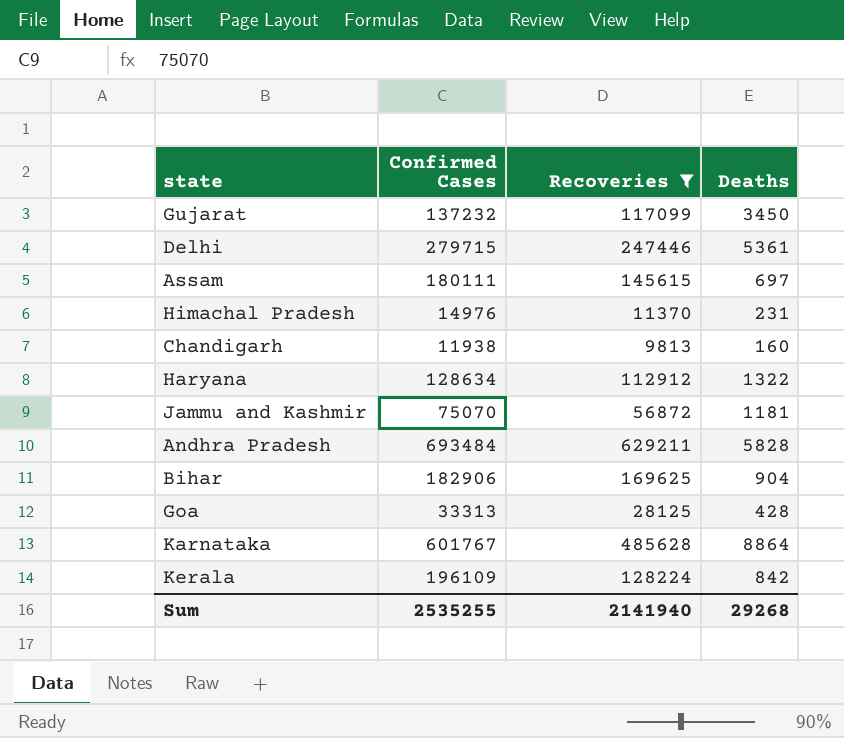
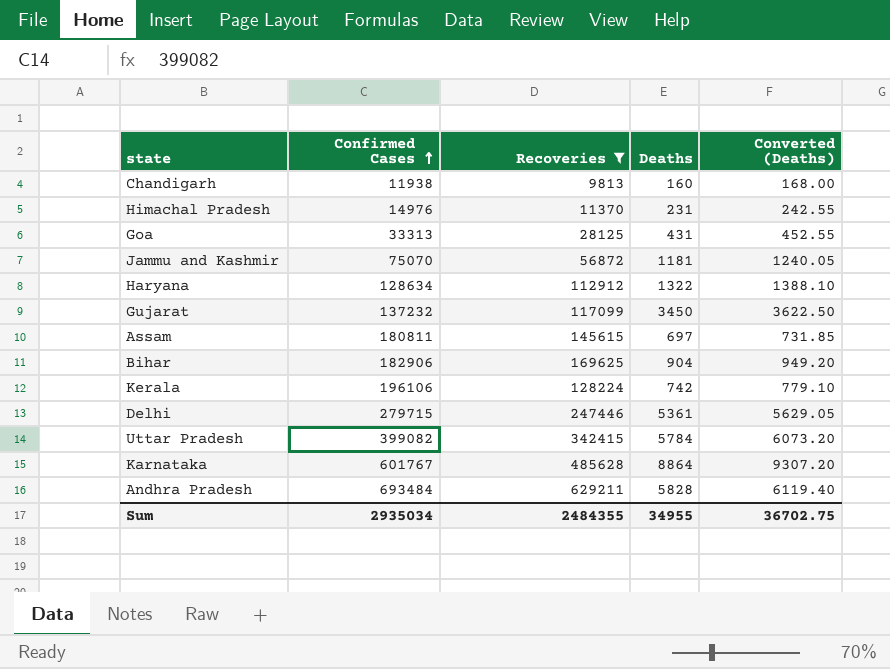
row order: none -> Confirmed Cases ascending
column Converted (Deaths) | formula: none -> [Deaths] * 1.05
Goa | Deaths: 428 -> 431
Assam | Confirmed Cases: 180111 -> 180811
Kerala | Confirmed Cases: 196109 -> 196106
Kerala | Deaths: 842 -> 742
row Uttar Pradesh: none -> 399082 | 342415 | 5784 | 6073.20
Sum | Confirmed Cases: 2535255 -> 2935034
Sum | Recoveries: 2141940 -> 2484355
Sum | Deaths: 29268 -> 34955

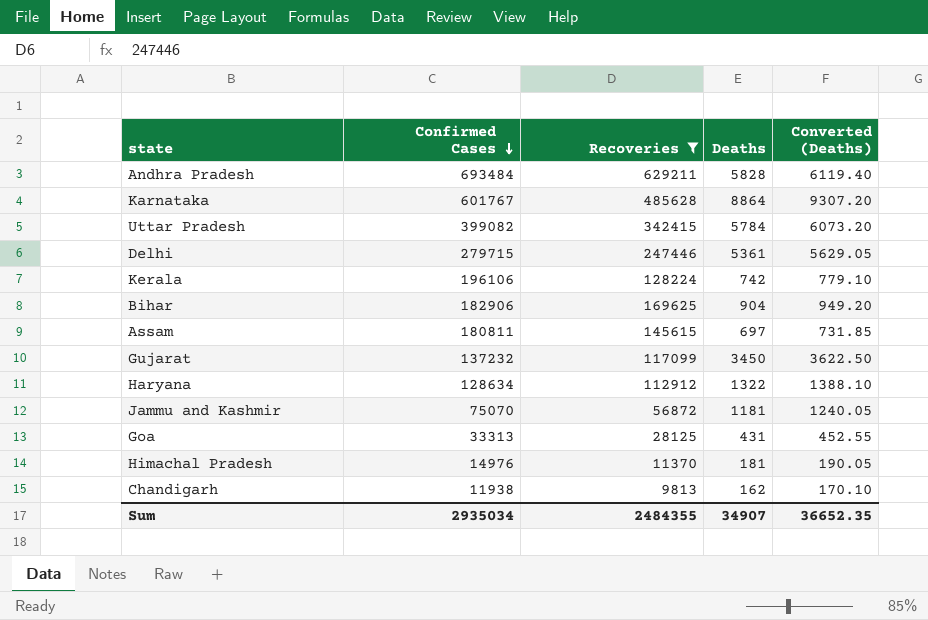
row order: Confirmed Cases ascending -> Confirmed Cases descending
Himachal Pradesh | Deaths: 231 -> 181
Himachal Pradesh | Converted (Deaths): 242.55 -> 190.05
Chandigarh | Deaths: 160 -> 162
Chandigarh | Converted (Deaths): 168.00 -> 170.10
Sum | Deaths: 34955 -> 34907
Sum | Converted (Deaths): 36702.75 -> 36652.35

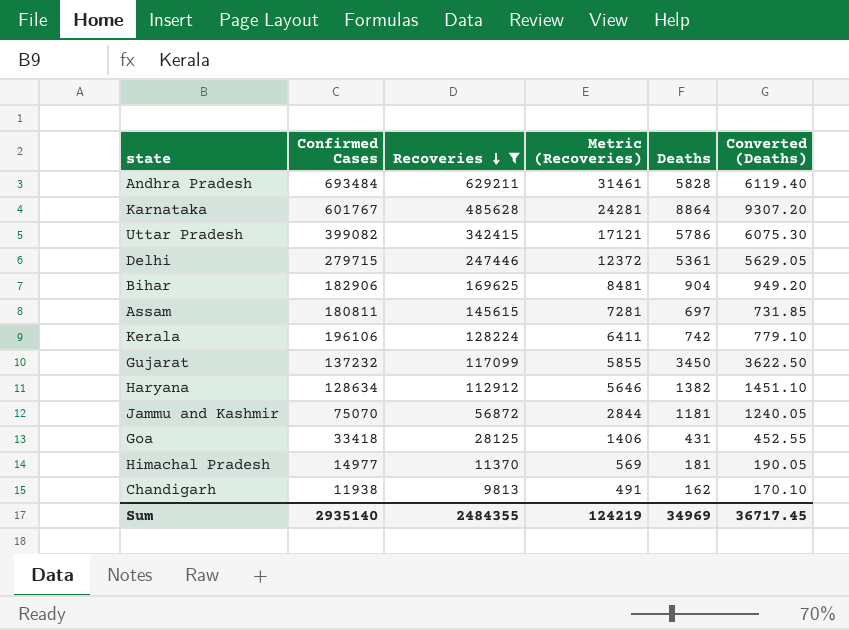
row order: Confirmed Cases descending -> Recoveries descending
column Metric (Recoveries) | formula: none -> [Recoveries] * 0.05
Uttar Pradesh | Deaths: 5784 -> 5786
Uttar Pradesh | Converted (Deaths): 6073.20 -> 6075.30
Haryana | Deaths: 1322 -> 1382
Haryana | Converted (Deaths): 1388.10 -> 1451.10
Goa | Confirmed Cases: 33313 -> 33418
Himachal Pradesh | Confirmed Cases: 14976 -> 14977
Sum | Confirmed Cases: 2935034 -> 2935140
Sum | Deaths: 34907 -> 34969
Sum | Converted (Deaths): 36652.35 -> 36717.45

